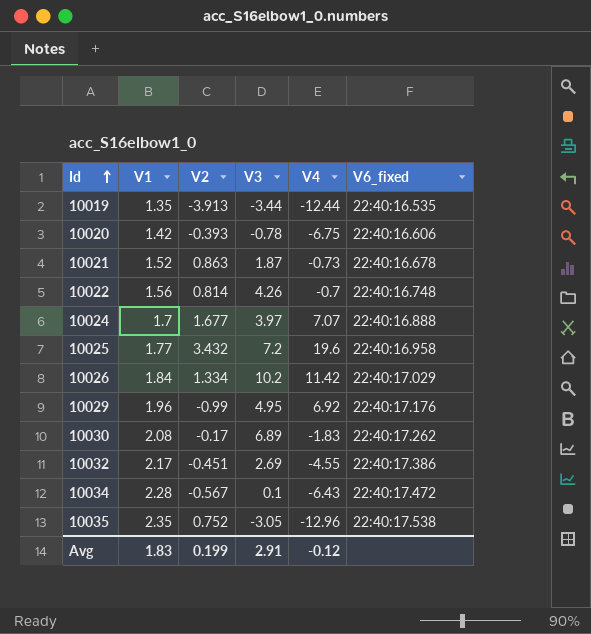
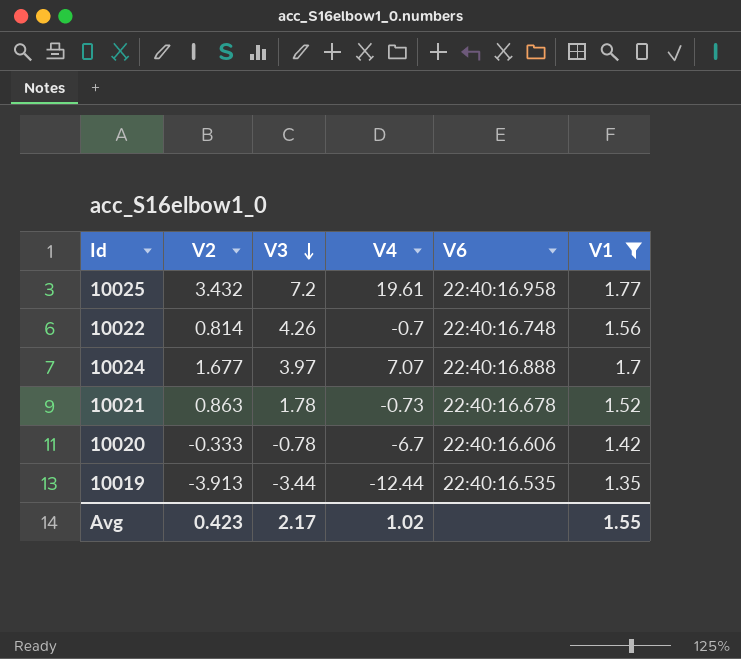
filter: none -> V1 <= 1.77
row order: Id ascending -> V3 descending
column name: V6_fixed -> V6
column V1 | position: 2 -> 6
10025 | V4: 19.6 -> 19.61
10021 | V3: 1.87 -> 1.78
10020 | V2: -0.393 -> -0.333
10020 | V4: -6.75 -> -6.7
Avg | V2: 0.199 -> 0.423
Avg | V3: 2.91 -> 2.17
Avg | V4: -0.12 -> 1.02
Avg | V1: 1.83 -> 1.55

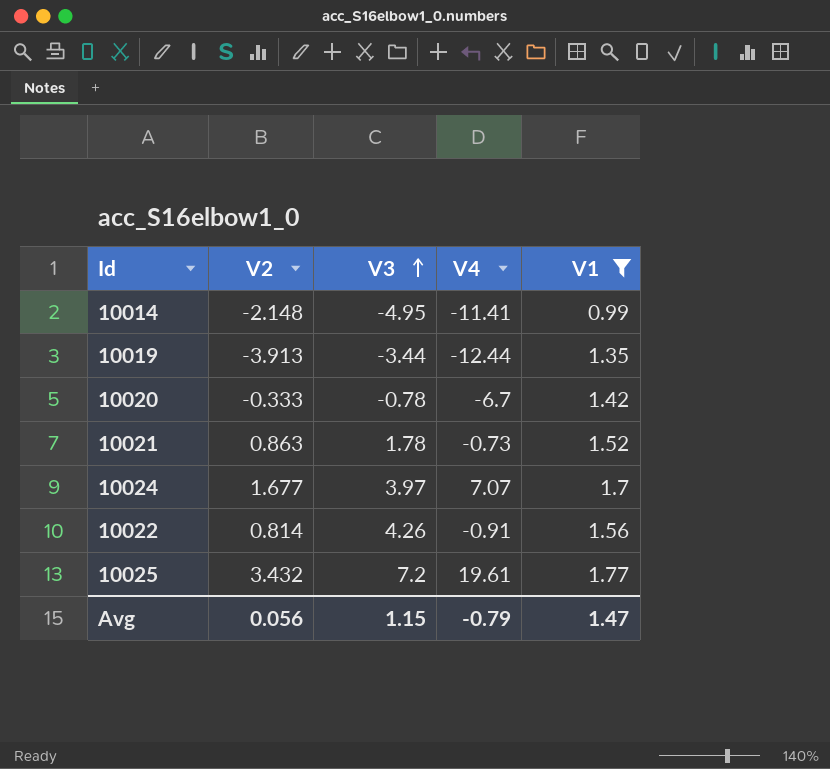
row order: V3 descending -> V3 ascending
column V6 | position: 5 -> none
row 10014: none -> -2.148 | -4.95 | -11.41 | 0.99
10022 | V4: -0.7 -> -0.91
Avg | V2: 0.423 -> 0.056
Avg | V3: 2.17 -> 1.15
Avg | V4: 1.02 -> -0.79
Avg | V1: 1.55 -> 1.47

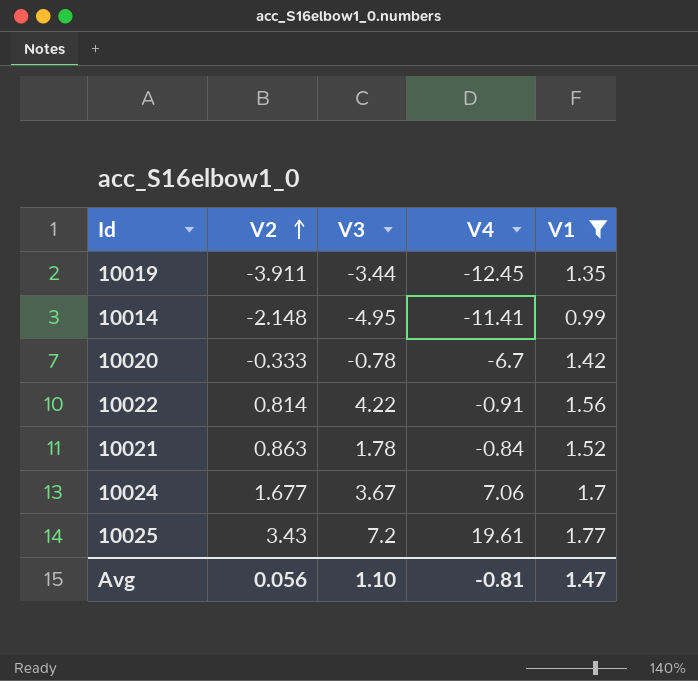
row order: V3 ascending -> V2 ascending
10019 | V2: -3.913 -> -3.911
10019 | V4: -12.44 -> -12.45
10022 | V3: 4.26 -> 4.22
10021 | V4: -0.73 -> -0.84
10024 | V3: 3.97 -> 3.67
10024 | V4: 7.07 -> 7.06
10025 | V2: 3.432 -> 3.43
Avg | V3: 1.15 -> 1.10
Avg | V4: -0.79 -> -0.81

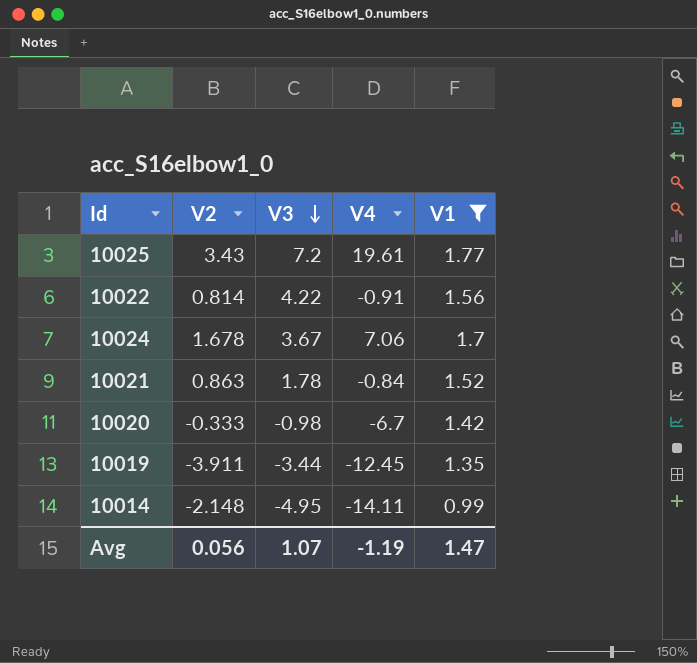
row order: V2 ascending -> V3 descending
10024 | V2: 1.677 -> 1.678
10020 | V3: -0.78 -> -0.98
10014 | V4: -11.41 -> -14.11
Avg | V3: 1.10 -> 1.07
Avg | V4: -0.81 -> -1.19

